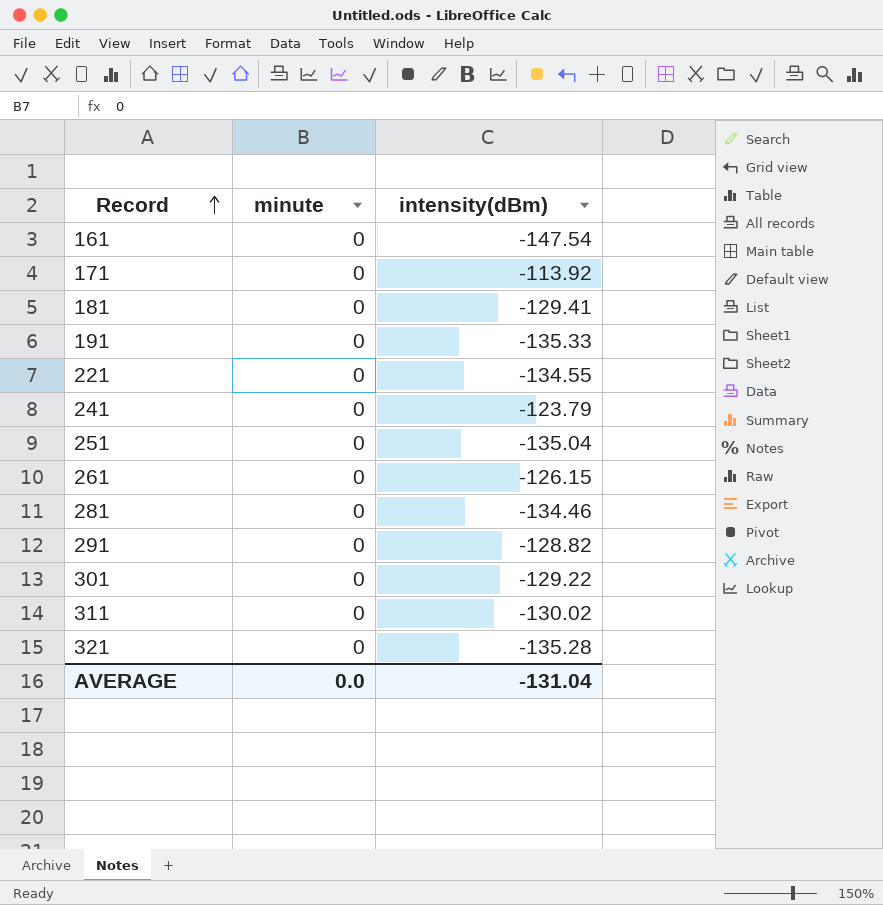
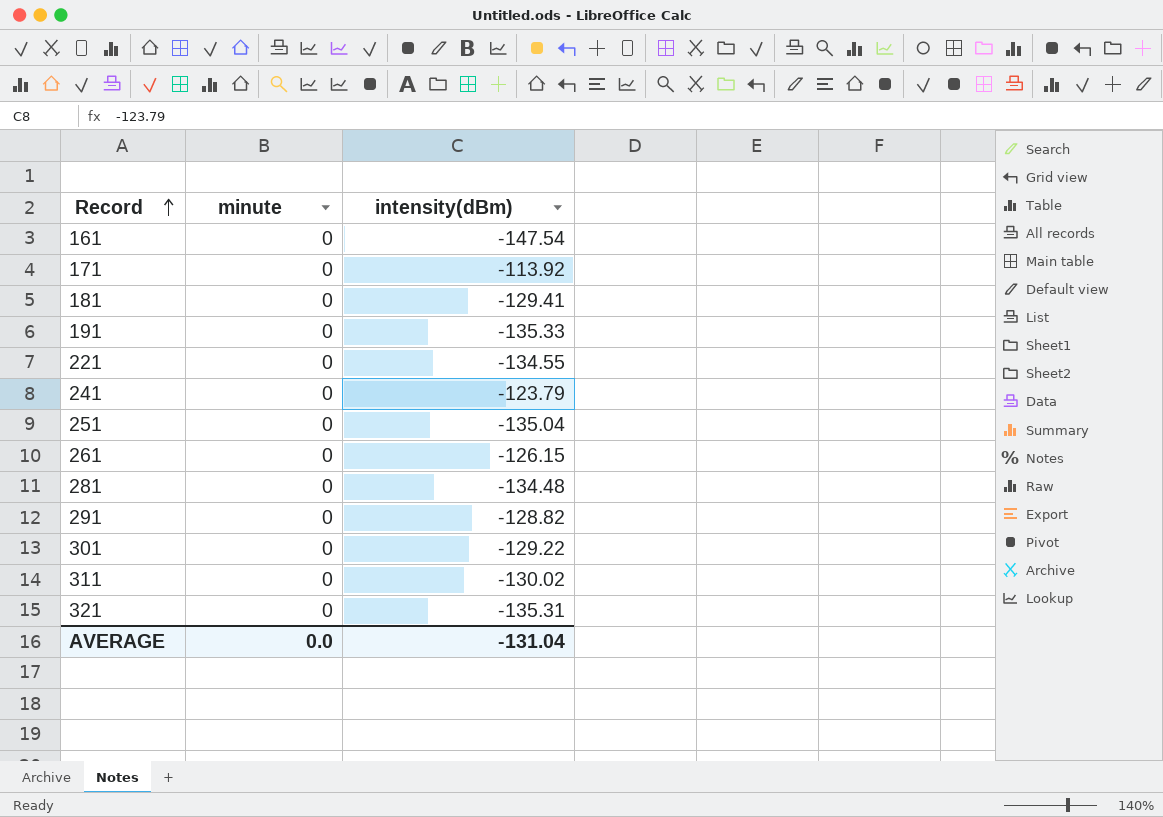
281 | intensity(dBm): -134.46 -> -134.48
321 | intensity(dBm): -135.28 -> -135.31

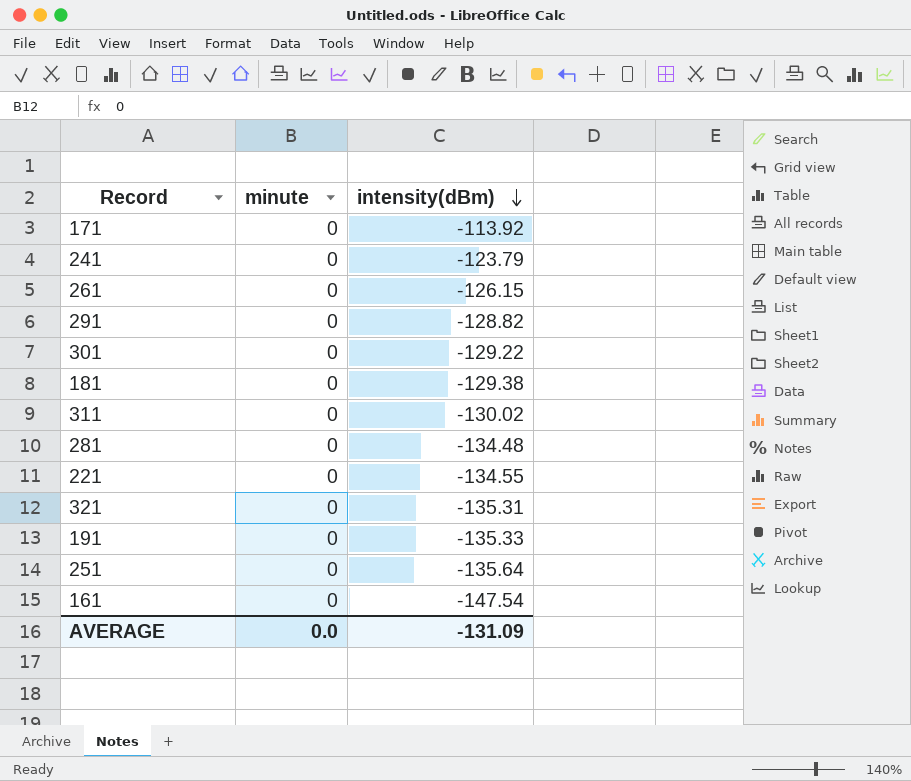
row order: Record ascending -> intensity(dBm) descending
181 | intensity(dBm): -129.41 -> -129.38
251 | intensity(dBm): -135.04 -> -135.64
AVERAGE | intensity(dBm): -131.04 -> -131.09

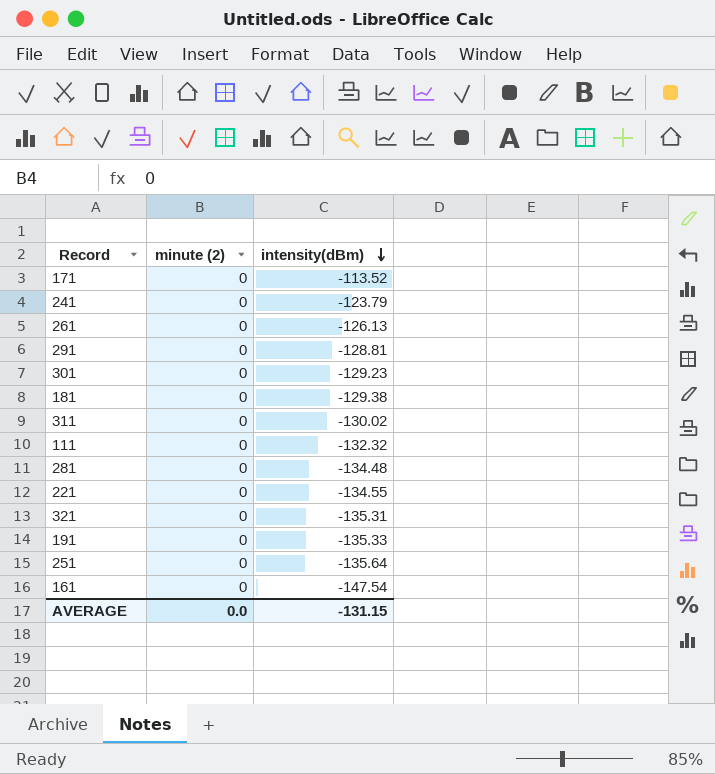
column name: minute -> minute (2)
171 | intensity(dBm): -113.92 -> -113.52
261 | intensity(dBm): -126.15 -> -126.13
291 | intensity(dBm): -128.82 -> -128.81
301 | intensity(dBm): -129.22 -> -129.23
row 111: none -> 0 | -132.32
AVERAGE | intensity(dBm): -131.09 -> -131.15

